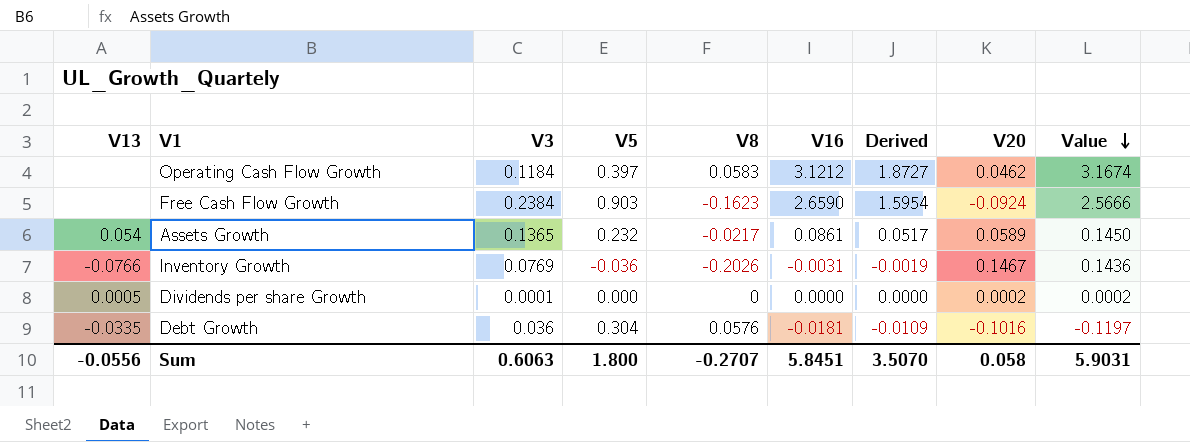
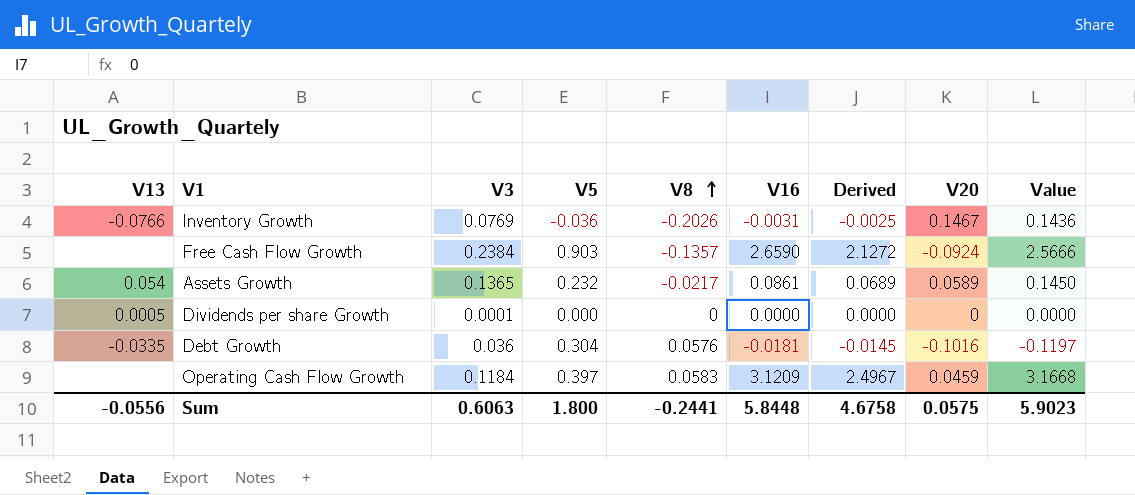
row order: Value descending -> V8 ascending
column Derived | formula: [V16] * 0.6 -> [V16] * 0.8
Free Cash Flow Growth | V8: -0.1623 -> -0.1357
Dividends per share Growth | V20: 0.0002 -> 0
Dividends per share Growth | Value: 0.0002 -> 0.0000
Operating Cash Flow Growth | V16: 3.1212 -> 3.1209
Operating Cash Flow Growth | V20: 0.0462 -> 0.0459
Operating Cash Flow Growth | Value: 3.1674 -> 3.1668
Sum | V8: -0.2707 -> -0.2441
Sum | V16: 5.8451 -> 5.8448
Sum | Derived: 3.5070 -> 4.6758
Sum | V20: 0.058 -> 0.0575
Sum | Value: 5.9031 -> 5.9023

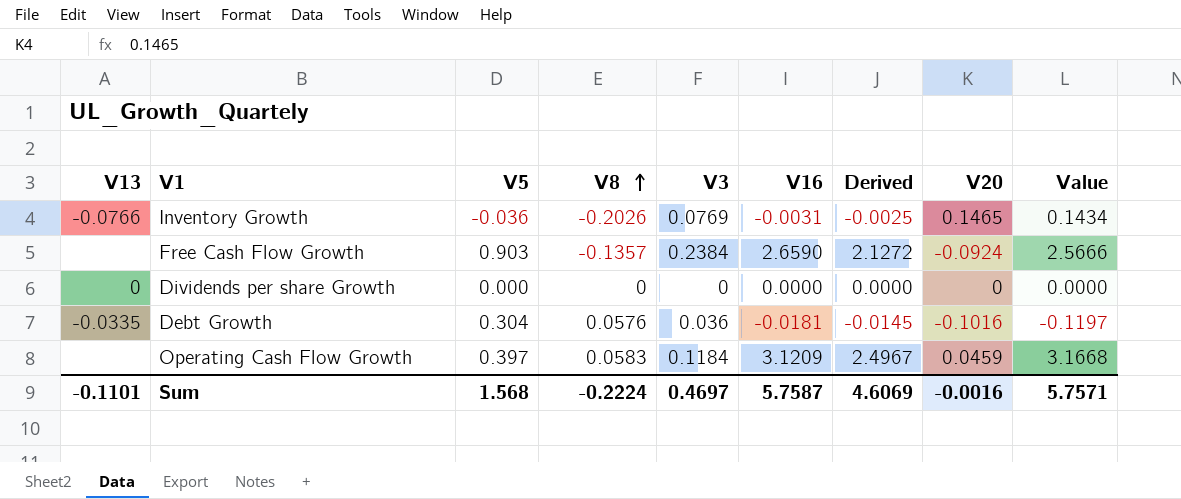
column V3 | position: 3 -> 5
row Assets Growth: 0.054 | 0.1365 | 0.232 | -0.0217 | 0.0861 | 0.0689 | 0.0589 | 0.1450 -> none
Inventory Growth | V20: 0.1467 -> 0.1465
Inventory Growth | Value: 0.1436 -> 0.1434
Dividends per share Growth | V13: 0.0005 -> 0
Dividends per share Growth | V3: 0.0001 -> 0
Sum | V13: -0.0556 -> -0.1101
Sum | V5: 1.800 -> 1.568
Sum | V8: -0.2441 -> -0.2224
Sum | V3: 0.6063 -> 0.4697
Sum | V16: 5.8448 -> 5.7587
Sum | Derived: 4.6758 -> 4.6069
Sum | V20: 0.0575 -> -0.0016
Sum | Value: 5.9023 -> 5.7571

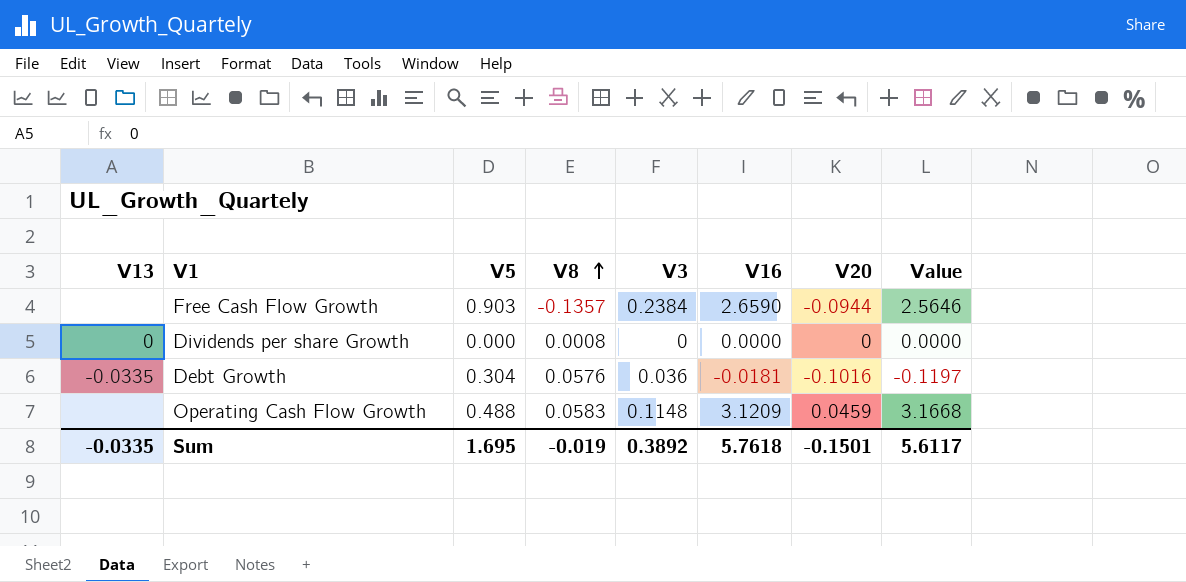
column Derived | formula: [V16] * 0.8 -> none
row Inventory Growth: -0.0766 | -0.036 | -0.2026 | 0.0769 | -0.0031 | -0.0025 | 0.1465 | 0.1434 -> none
Free Cash Flow Growth | V20: -0.0924 -> -0.0944
Free Cash Flow Growth | Value: 2.5666 -> 2.5646
Dividends per share Growth | V8: 0 -> 0.0008
Operating Cash Flow Growth | V5: 0.397 -> 0.488
Operating Cash Flow Growth | V3: 0.1184 -> 0.1148
Sum | V13: -0.1101 -> -0.0335
Sum | V5: 1.568 -> 1.695
Sum | V8: -0.2224 -> -0.019
Sum | V3: 0.4697 -> 0.3892
Sum | V16: 5.7587 -> 5.7618
Sum | V20: -0.0016 -> -0.1501
Sum | Value: 5.7571 -> 5.6117

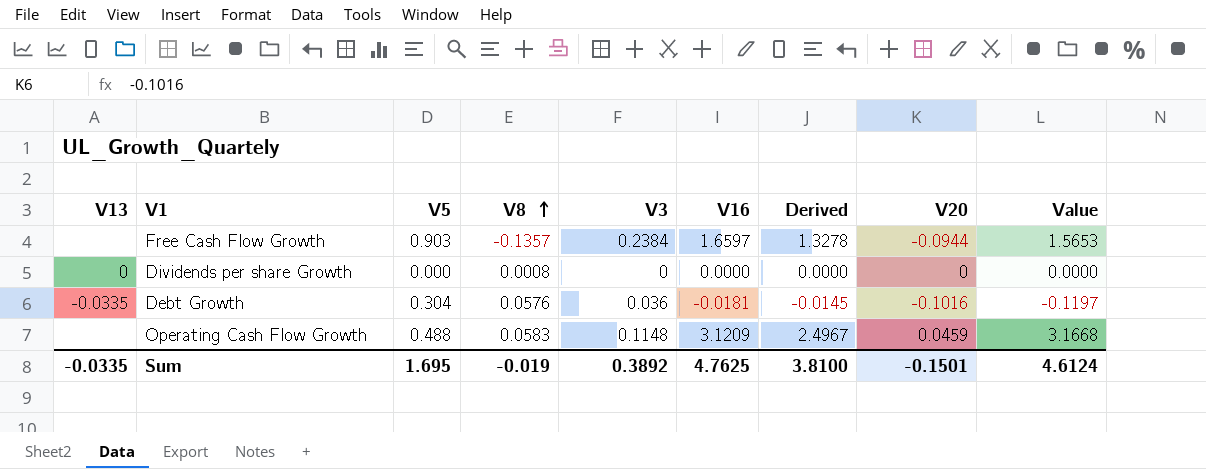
column Derived | formula: none -> [V16] * 0.8
Free Cash Flow Growth | V16: 2.6590 -> 1.6597
Free Cash Flow Growth | Value: 2.5646 -> 1.5653
Sum | V16: 5.7618 -> 4.7625
Sum | Value: 5.6117 -> 4.6124

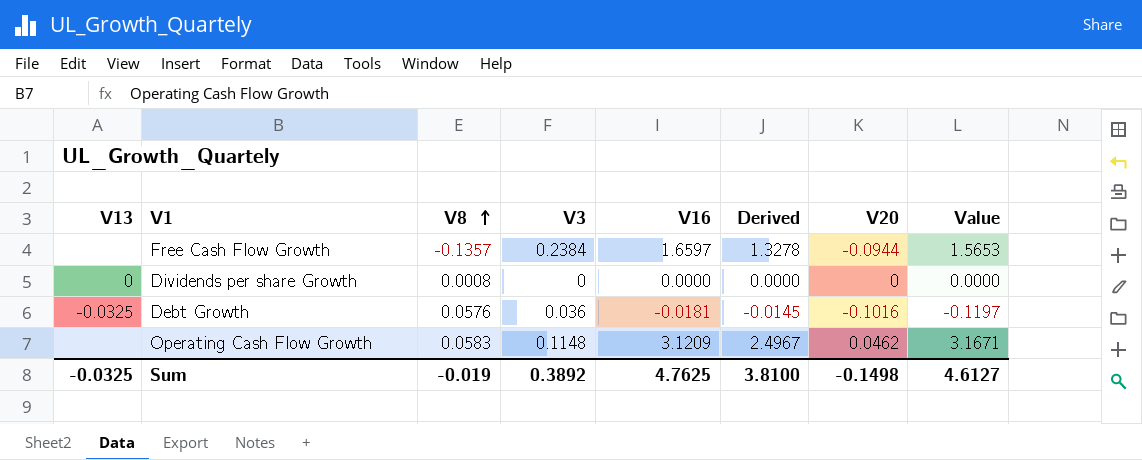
column V5 | position: 3 -> none
Debt Growth | V13: -0.0335 -> -0.0325
Operating Cash Flow Growth | V20: 0.0459 -> 0.0462
Operating Cash Flow Growth | Value: 3.1668 -> 3.1671
Sum | V13: -0.0335 -> -0.0325
Sum | V20: -0.1501 -> -0.1498
Sum | Value: 4.6124 -> 4.6127

